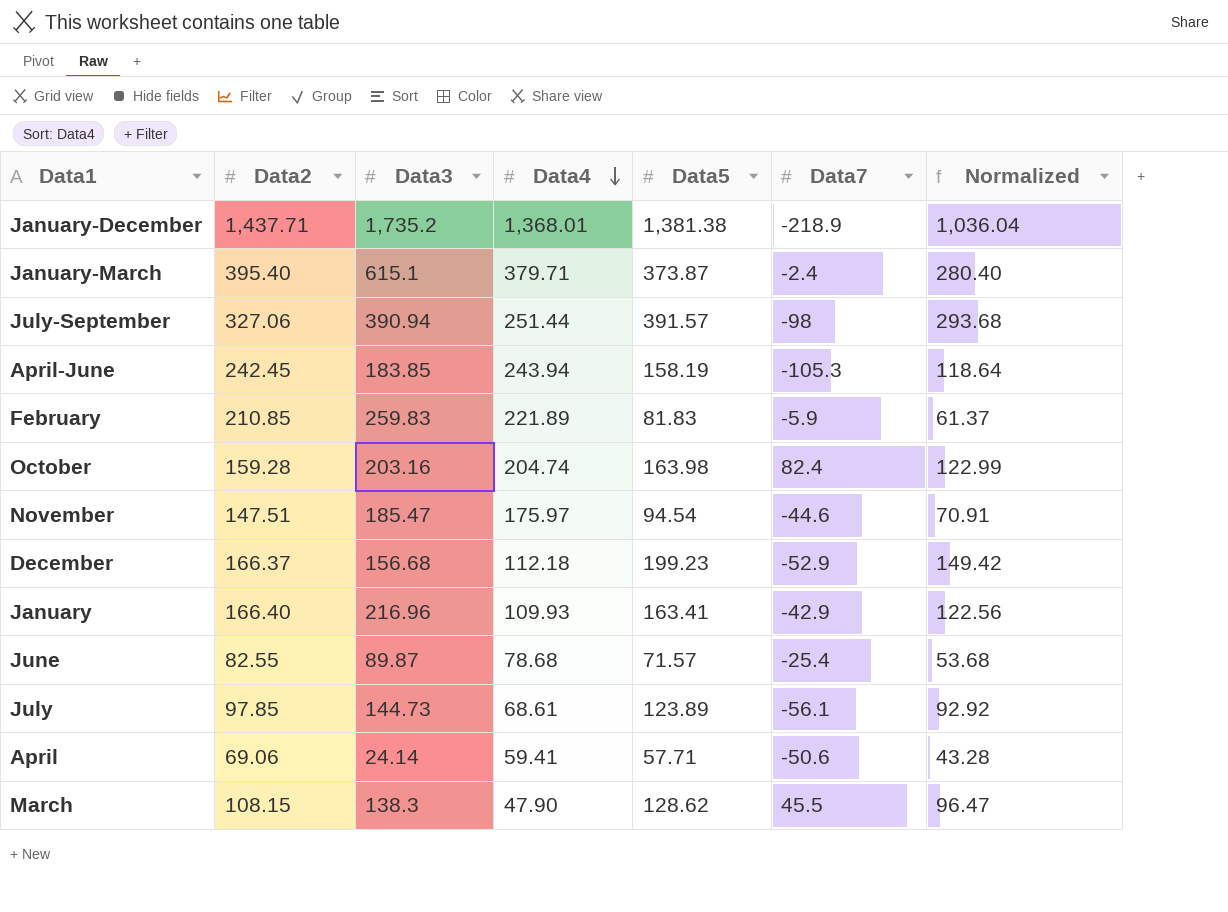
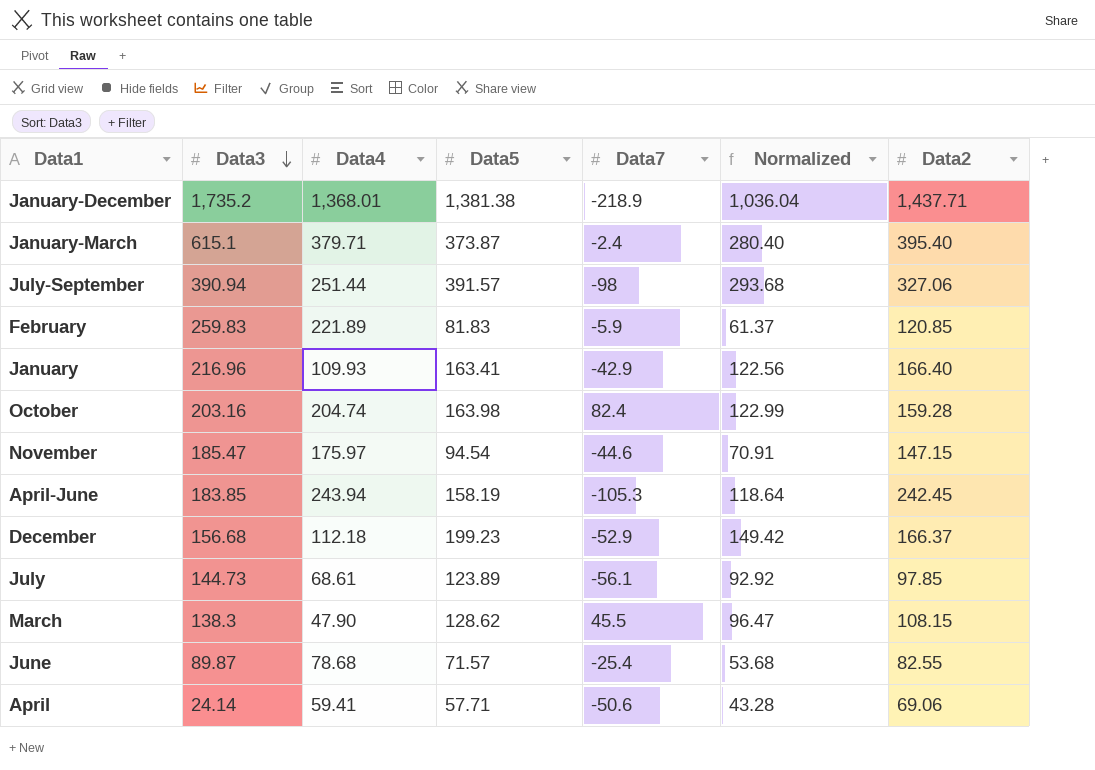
row order: Data4 descending -> Data3 descending
column Data2 | position: 2 -> 7
February | Data2: 210.85 -> 120.85
November | Data2: 147.51 -> 147.15

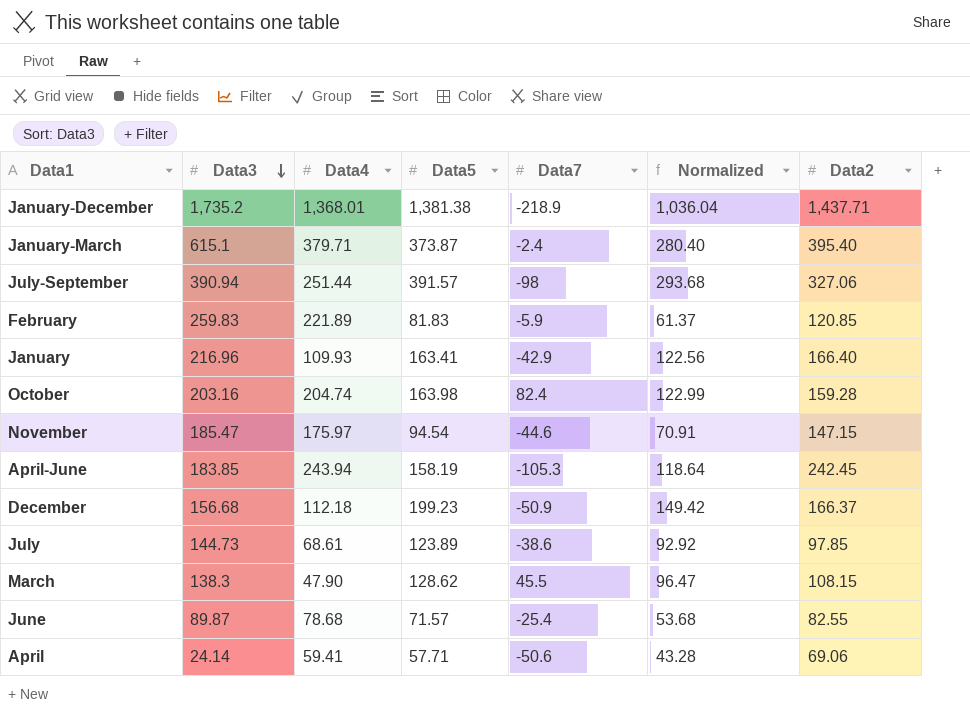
December | Data7: -52.9 -> -50.9
July | Data7: -56.1 -> -38.6

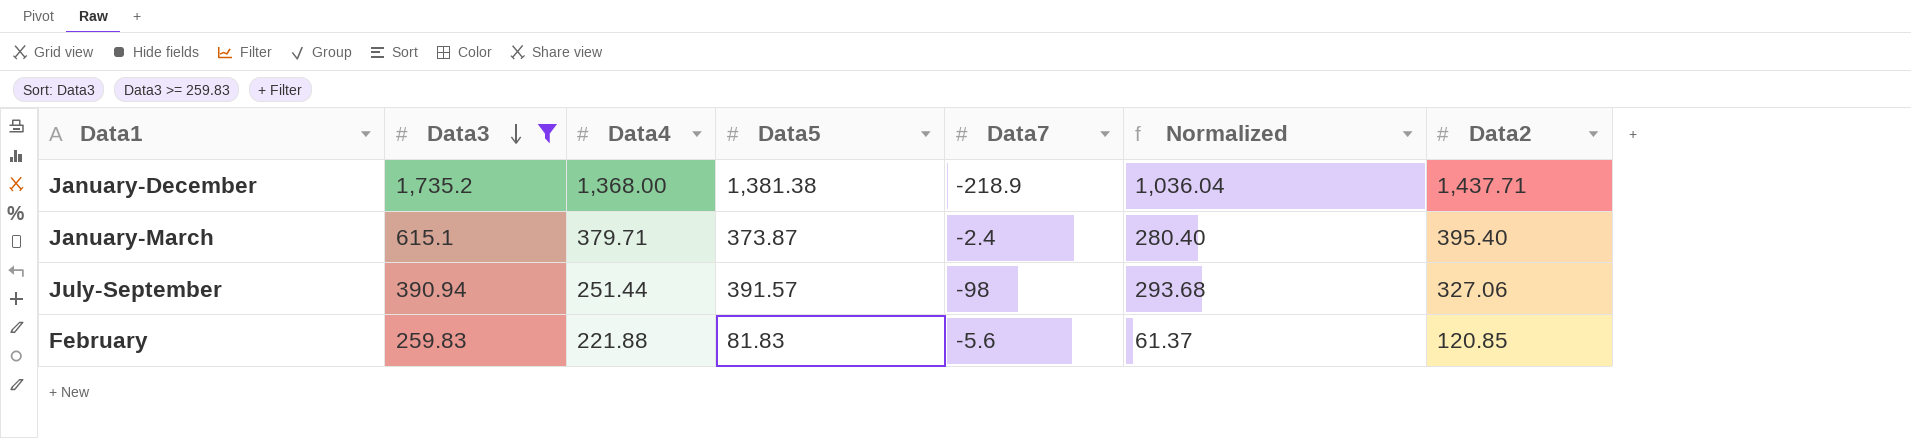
filter: none -> Data3 >= 259.83
January-December | Data4: 1,368.01 -> 1,368.00
February | Data4: 221.89 -> 221.88
February | Data7: -5.9 -> -5.6

